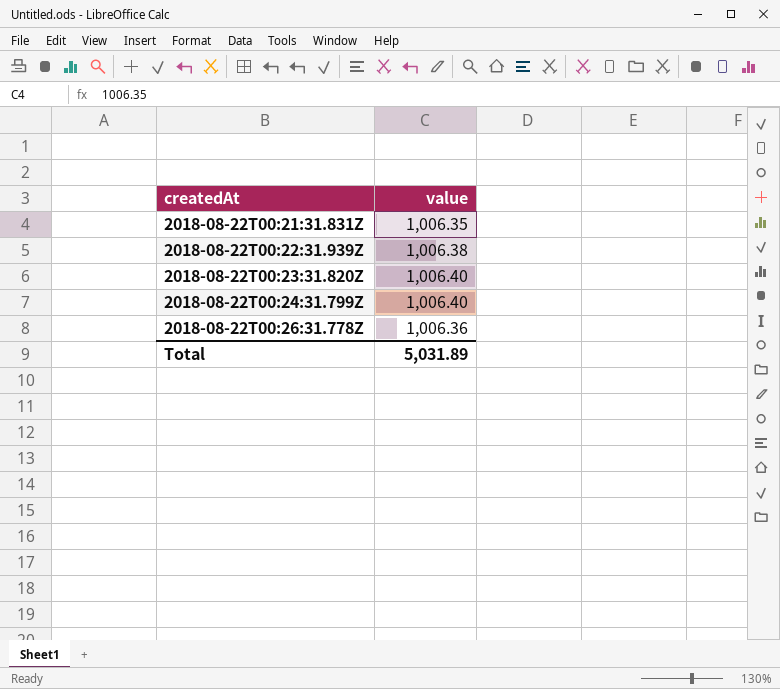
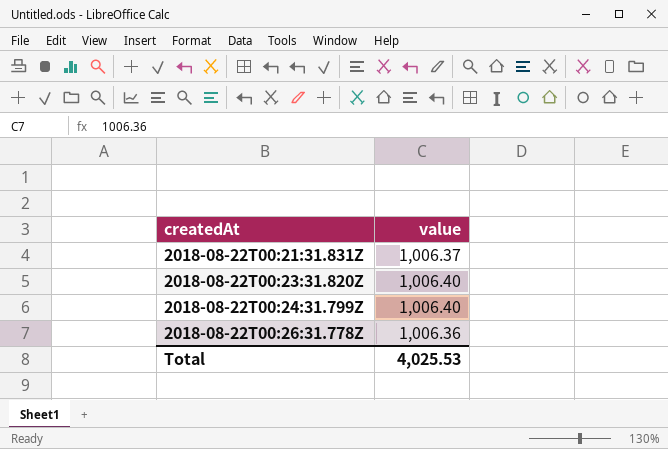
row 2018-08-22T00:22:31.939Z: 1,006.38 -> none
2018-08-22T00:21:31.831Z | value: 1,006.35 -> 1,006.37
Total | value: 5,031.89 -> 4,025.53

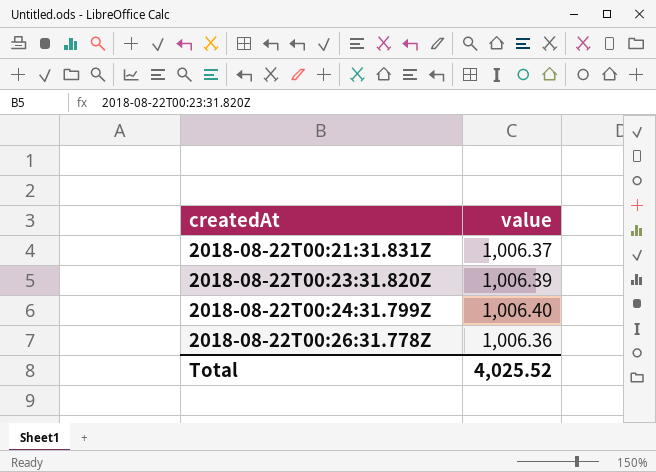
2018-08-22T00:23:31.820Z | value: 1,006.40 -> 1,006.39
Total | value: 4,025.53 -> 4,025.52

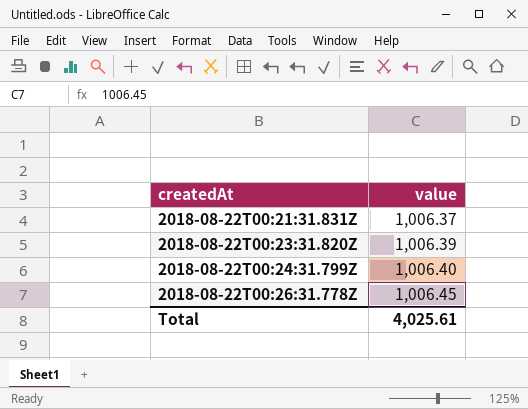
2018-08-22T00:26:31.778Z | value: 1,006.36 -> 1,006.45
Total | value: 4,025.52 -> 4,025.61

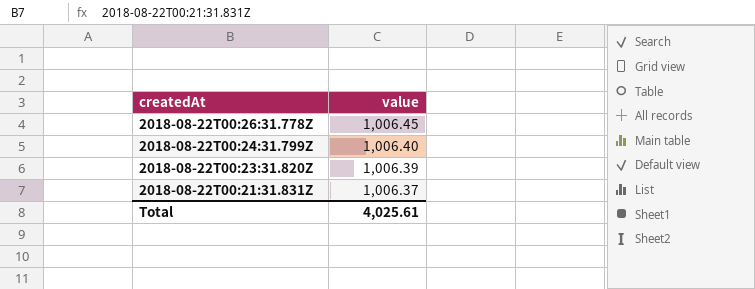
row order: createdAt ascending -> createdAt descending

